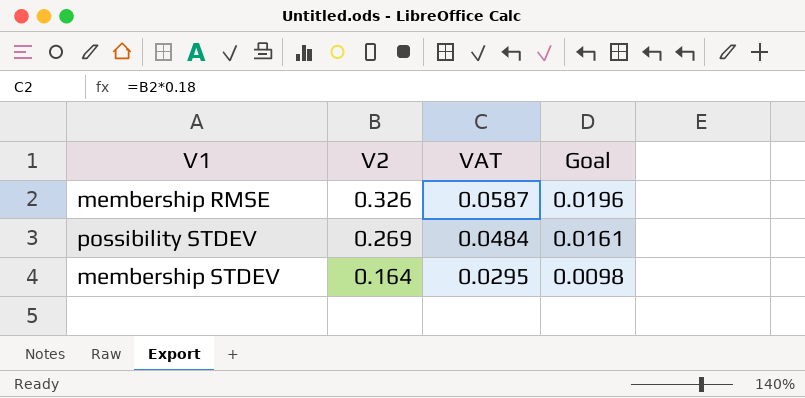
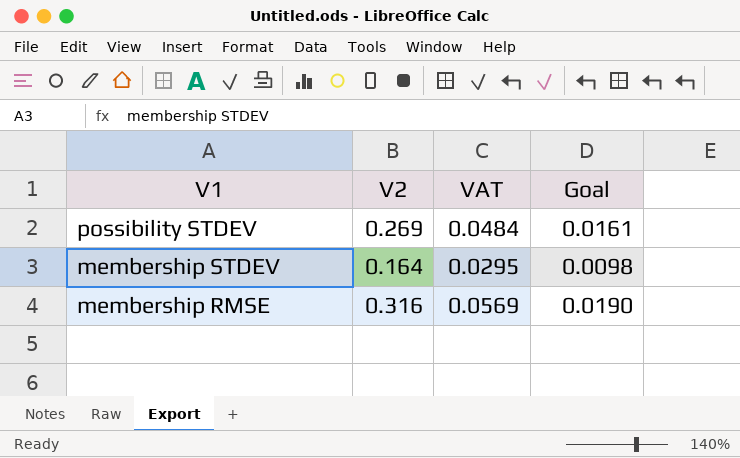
row order: V2 descending -> V1 descending
membership RMSE | V2: 0.326 -> 0.316
membership RMSE | VAT: 0.0587 -> 0.0569
membership RMSE | Goal: 0.0196 -> 0.0190

